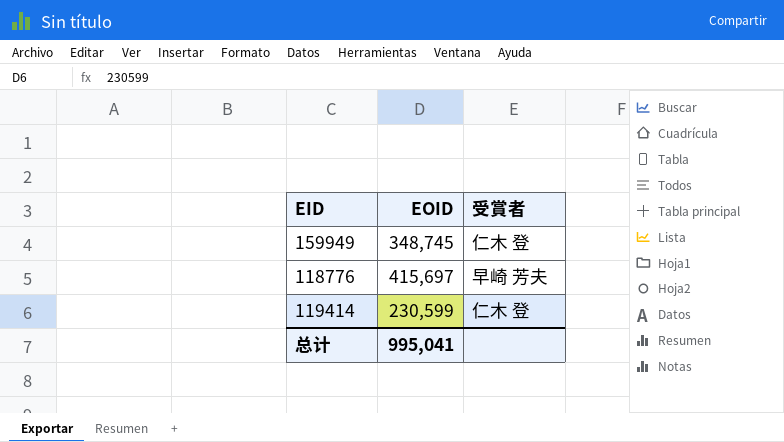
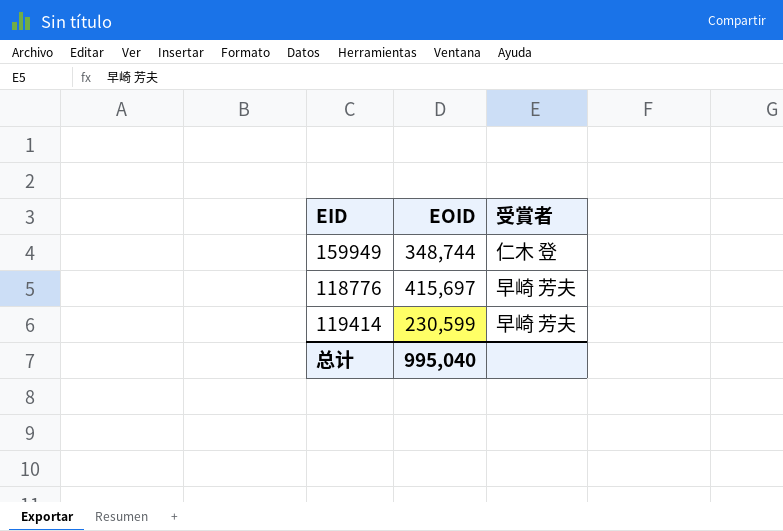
159949 | EOID: 348,745 -> 348,744
119414 | 受賞者: 仁木 登 -> 早崎 芳夫
总计 | EOID: 995,041 -> 995,040

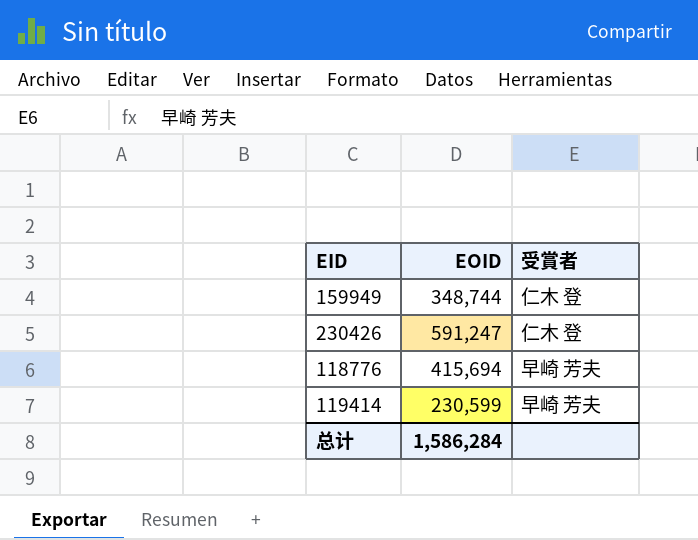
row 230426: none -> 591,247 | 仁木 登
118776 | EOID: 415,697 -> 415,694
总计 | EOID: 995,040 -> 1,586,284

